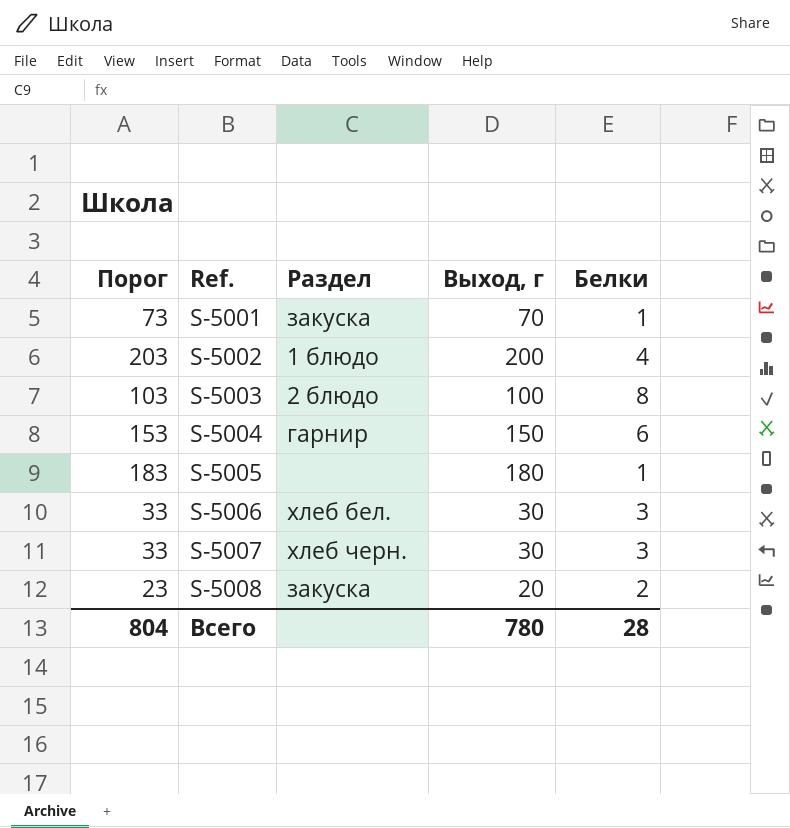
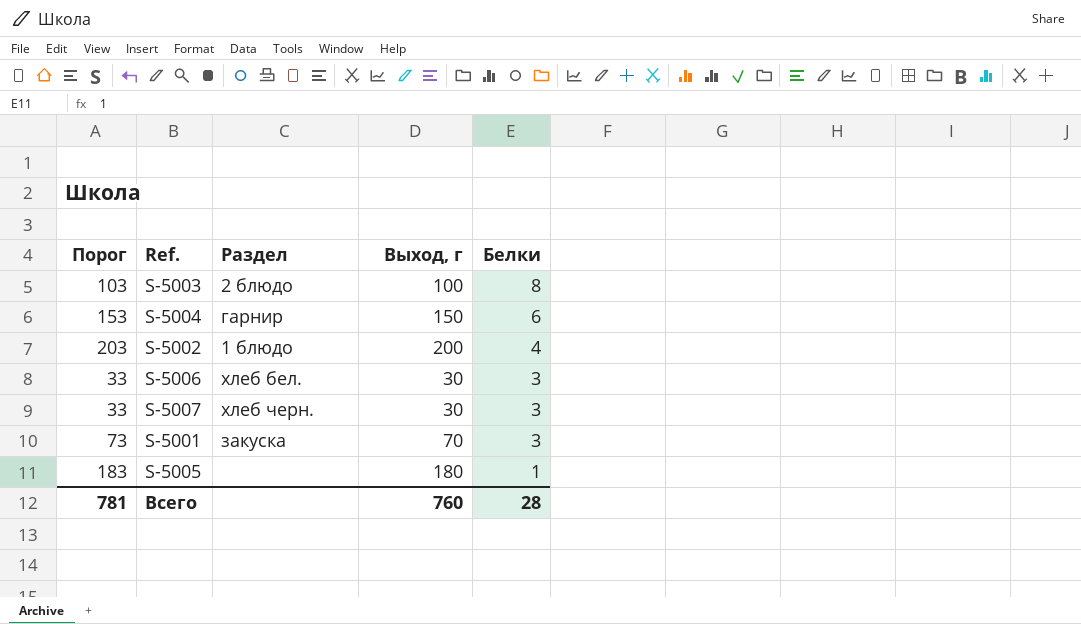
row order: Ref. ascending -> Белки descending
row S-5008: 23 | закуска | 20 | 2 -> none
S-5001 | Белки: 1 -> 3
Всего | Порог: 804 -> 781
Всего | Выход, г: 780 -> 760

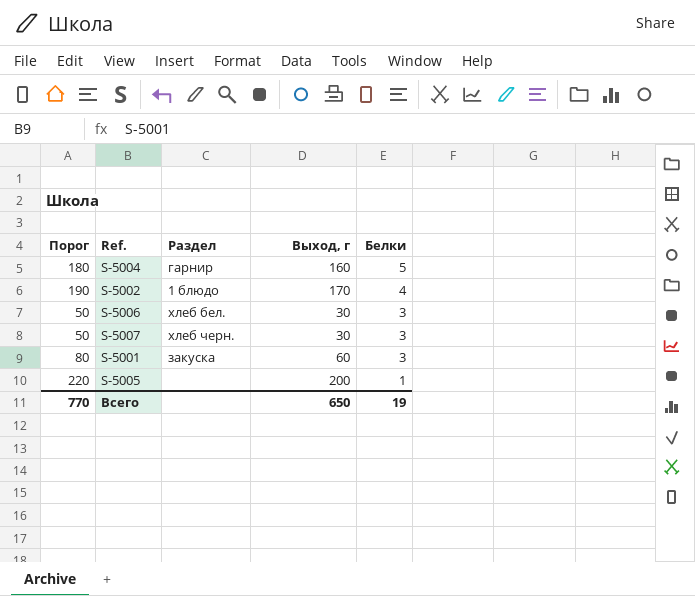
column Порог | formula: [Выход, г] + 3 -> [Выход, г] + 20
row S-5003: 103 | 2 блюдо | 100 | 8 -> none
S-5004 | Выход, г: 150 -> 160
S-5004 | Белки: 6 -> 5
S-5002 | Выход, г: 200 -> 170
S-5001 | Выход, г: 70 -> 60
S-5005 | Выход, г: 180 -> 200
Всего | Порог: 781 -> 770
Всего | Выход, г: 760 -> 650
Всего | Белки: 28 -> 19

